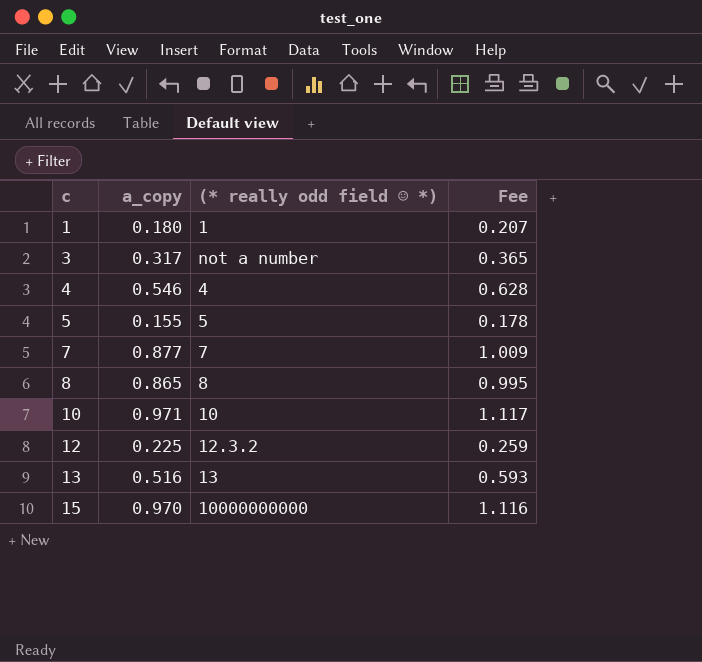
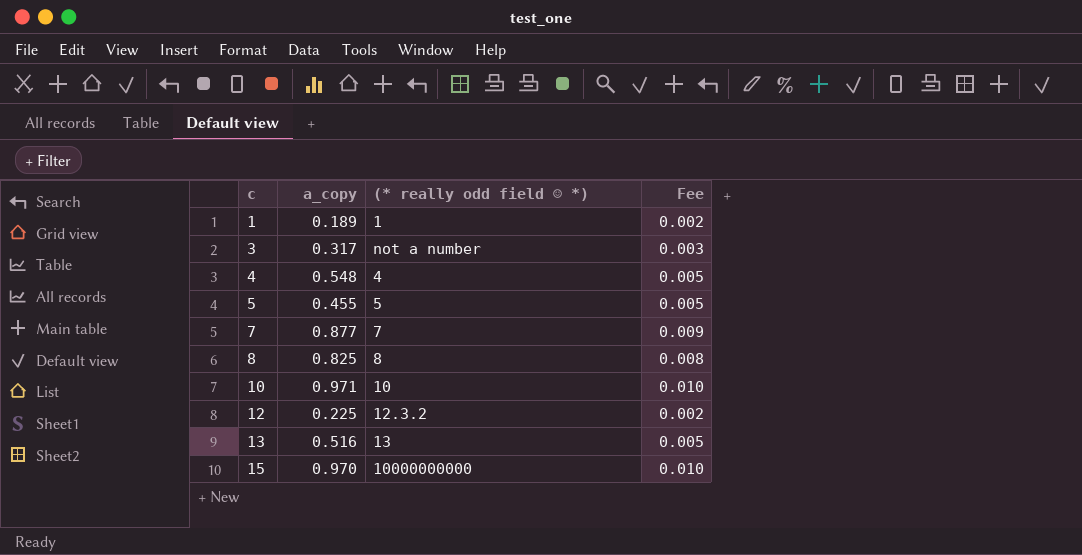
column Fee | formula: [a_copy] * 1.15 -> [a_copy] * 0.01
1 | a_copy: 0.180 -> 0.189
4 | a_copy: 0.546 -> 0.548
5 | a_copy: 0.155 -> 0.455
8 | a_copy: 0.865 -> 0.825

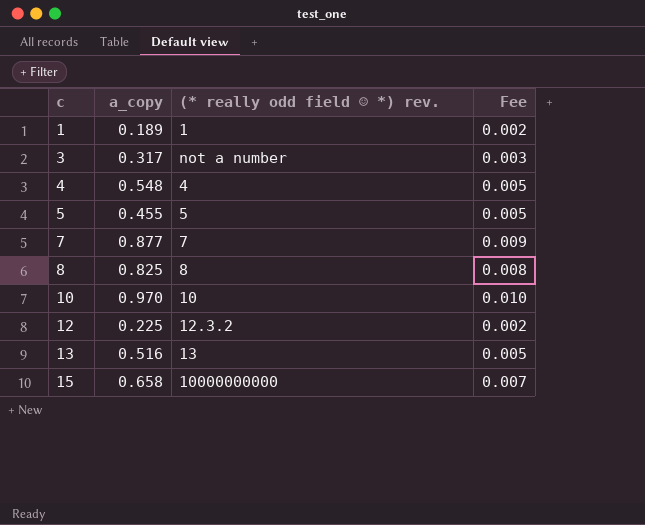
column name: (* really odd field ☺ *) -> (* really odd field ☺ *) rev.
10 | a_copy: 0.971 -> 0.970
15 | a_copy: 0.970 -> 0.658
15 | Fee: 0.010 -> 0.007

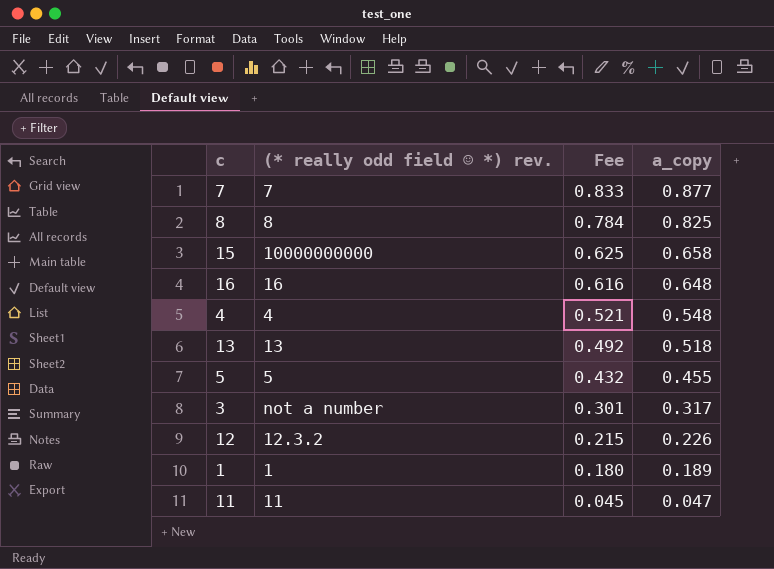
row order: c ascending -> Fee descending
column Fee | formula: [a_copy] * 0.01 -> [a_copy] * 0.95
column a_copy | position: 2 -> 4
row 10: 0.970 | 10 | 0.010 -> none
row 16: none -> 16 | 0.616 | 0.648
13 | a_copy: 0.516 -> 0.518
12 | a_copy: 0.225 -> 0.226
row 11: none -> 11 | 0.045 | 0.047

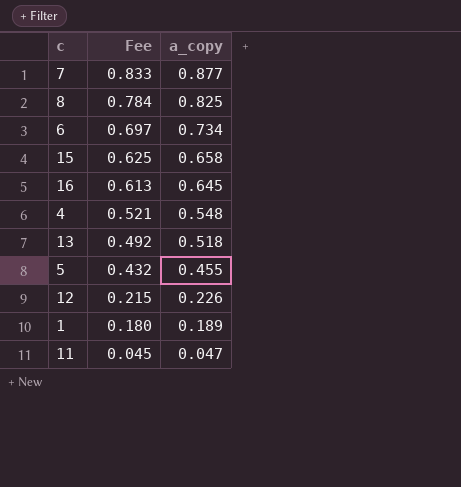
column (* really odd field ☺ *) rev. | position: 2 -> none
row 3: not a number | 0.301 | 0.317 -> none
row 6: none -> 0.697 | 0.734
16 | Fee: 0.616 -> 0.613
16 | a_copy: 0.648 -> 0.645

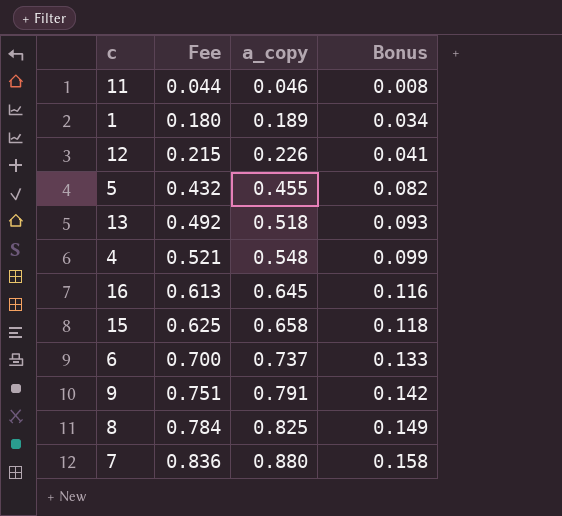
row order: Fee descending -> Fee ascending
column Bonus | formula: none -> [a_copy] * 0.18
11 | Fee: 0.045 -> 0.044
11 | a_copy: 0.047 -> 0.046
6 | Fee: 0.697 -> 0.700
6 | a_copy: 0.734 -> 0.737
row 9: none -> 0.751 | 0.791 | 0.142
7 | Fee: 0.833 -> 0.836
7 | a_copy: 0.877 -> 0.880

